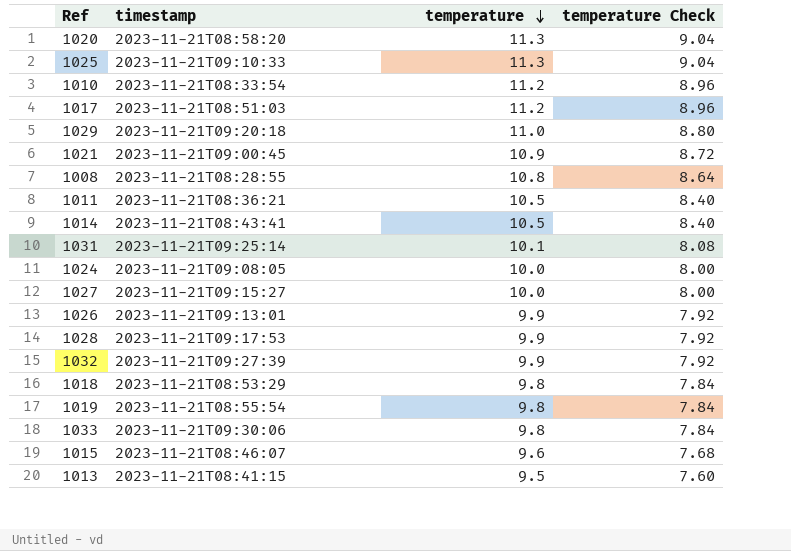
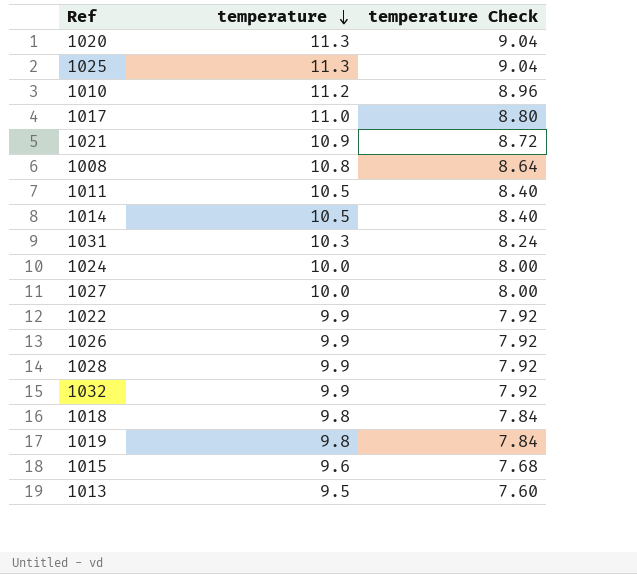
column timestamp | position: 2 -> none
row 1029: 2023-11-21T09:20:18 | 11.0 | 8.80 -> none
row 1033: 2023-11-21T09:30:06 | 9.8 | 7.84 -> none
1017 | temperature: 11.2 -> 11.0
1017 | temperature Check: 8.96 -> 8.80
1031 | temperature: 10.1 -> 10.3
1031 | temperature Check: 8.08 -> 8.24
row 1022: none -> 9.9 | 7.92

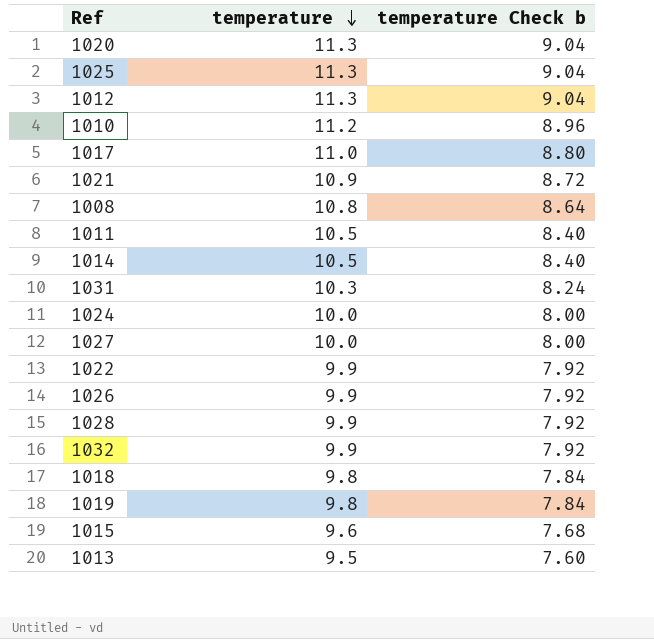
column name: temperature Check -> temperature Check b
row 1012: none -> 11.3 | 9.04

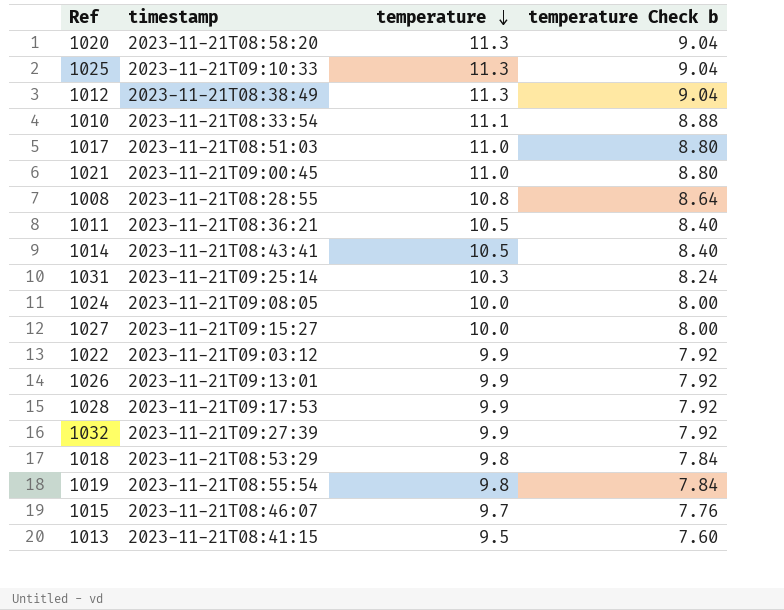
column timestamp | position: none -> 2
1010 | temperature: 11.2 -> 11.1
1010 | temperature Check b: 8.96 -> 8.88
1021 | temperature: 10.9 -> 11.0
1021 | temperature Check b: 8.72 -> 8.80
1015 | temperature: 9.6 -> 9.7
1015 | temperature Check b: 7.68 -> 7.76

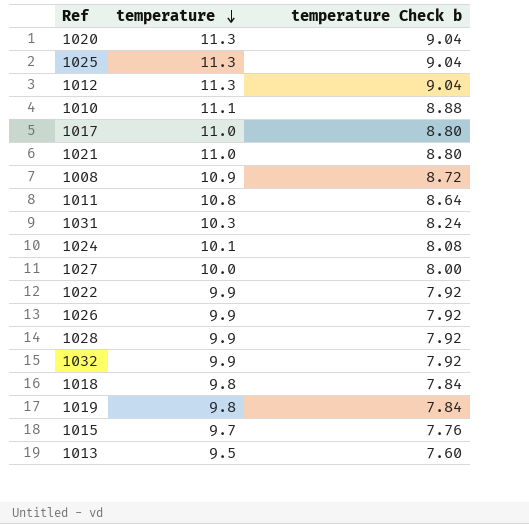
column timestamp | position: 2 -> none
row 1014: 2023-11-21T08:43:41 | 10.5 | 8.40 -> none
1008 | temperature: 10.8 -> 10.9
1008 | temperature Check b: 8.64 -> 8.72
1011 | temperature: 10.5 -> 10.8
1011 | temperature Check b: 8.40 -> 8.64
1024 | temperature: 10.0 -> 10.1
1024 | temperature Check b: 8.00 -> 8.08

